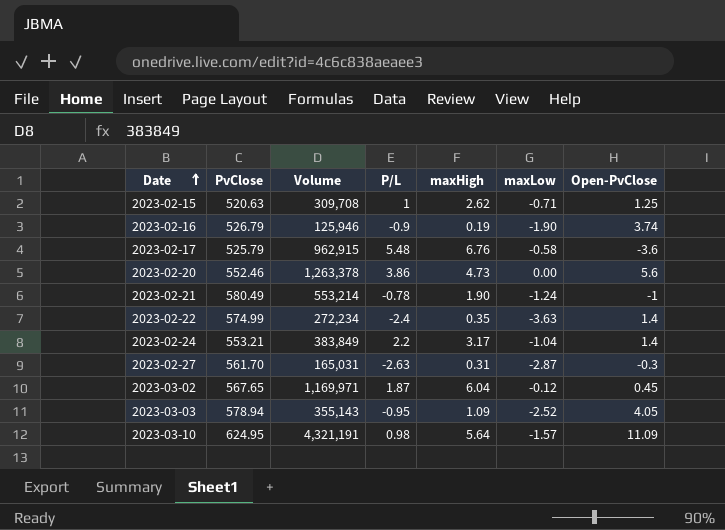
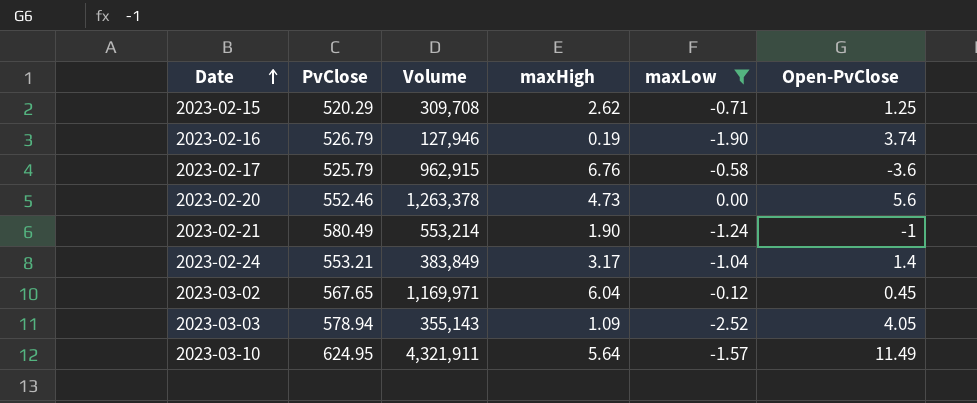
filter: none -> maxLow >= -2.52
column P/L | position: 4 -> none
2023-02-15 | PvClose: 520.63 -> 520.29
2023-02-16 | Volume: 125,946 -> 127,946
2023-03-10 | Volume: 4,321,191 -> 4,321,911
2023-03-10 | Open-PvClose: 11.09 -> 11.49

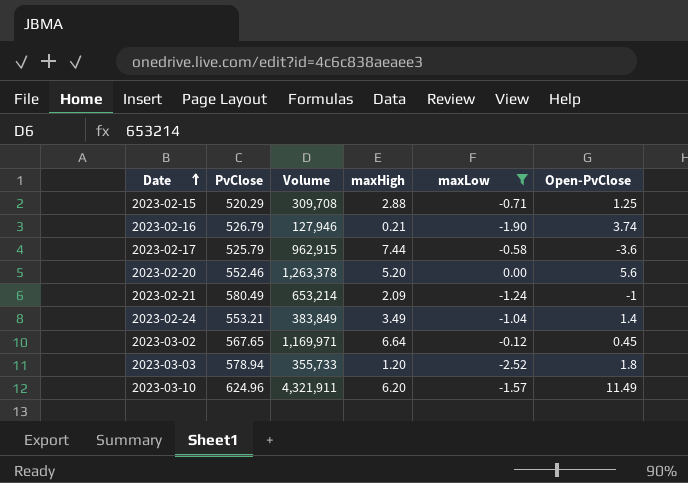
2023-02-15 | maxHigh: 2.62 -> 2.88
2023-02-16 | maxHigh: 0.19 -> 0.21
2023-02-17 | maxHigh: 6.76 -> 7.44
2023-02-20 | maxHigh: 4.73 -> 5.20
2023-02-21 | Volume: 553,214 -> 653,214
2023-02-21 | maxHigh: 1.90 -> 2.09
2023-02-24 | maxHigh: 3.17 -> 3.49
2023-03-02 | maxHigh: 6.04 -> 6.64
2023-03-03 | Volume: 355,143 -> 355,733
2023-03-03 | maxHigh: 1.09 -> 1.20
2023-03-03 | Open-PvClose: 4.05 -> 1.8
2023-03-10 | PvClose: 624.95 -> 624.96
2023-03-10 | maxHigh: 5.64 -> 6.20

